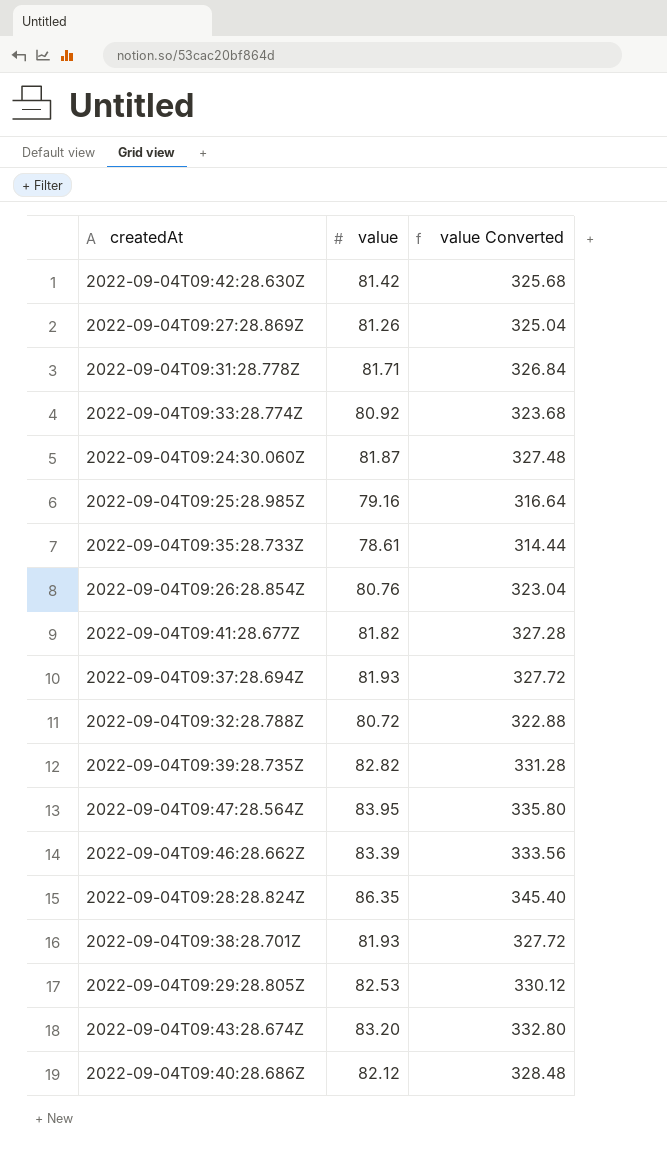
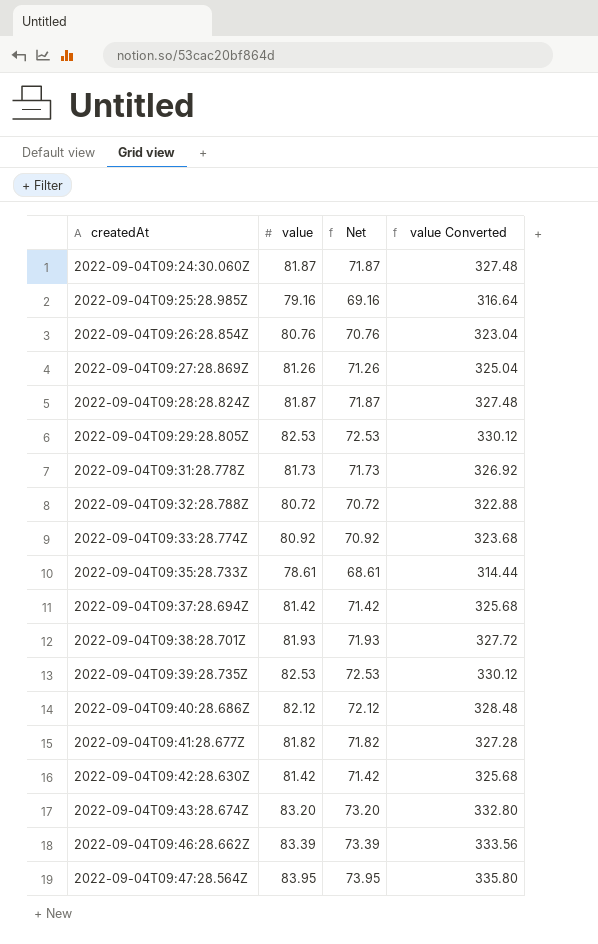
row order: none -> createdAt ascending
column Net | formula: none -> [value] - 10
2022-09-04T09:28:28.824Z | value: 86.35 -> 81.87
2022-09-04T09:28:28.824Z | value Converted: 345.40 -> 327.48
2022-09-04T09:31:28.778Z | value: 81.71 -> 81.73
2022-09-04T09:31:28.778Z | value Converted: 326.84 -> 326.92
2022-09-04T09:37:28.694Z | value: 81.93 -> 81.42
2022-09-04T09:37:28.694Z | value Converted: 327.72 -> 325.68
2022-09-04T09:39:28.735Z | value: 82.82 -> 82.53
2022-09-04T09:39:28.735Z | value Converted: 331.28 -> 330.12

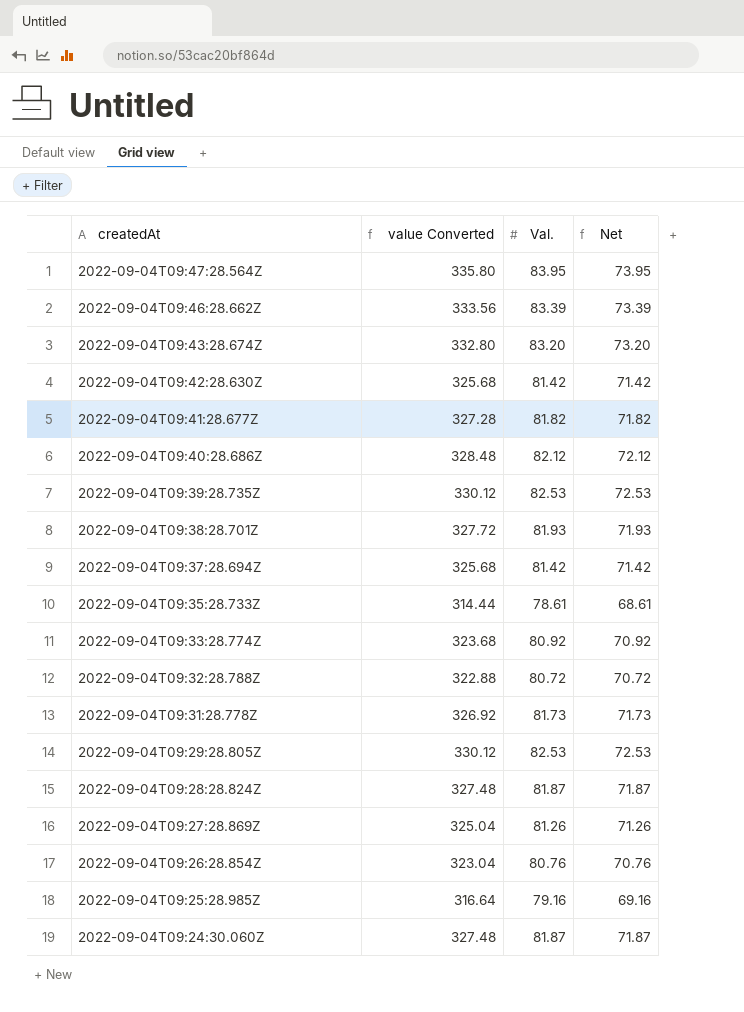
row order: createdAt ascending -> createdAt descending
column value Converted | position: 4 -> 2
column name: value -> Val.

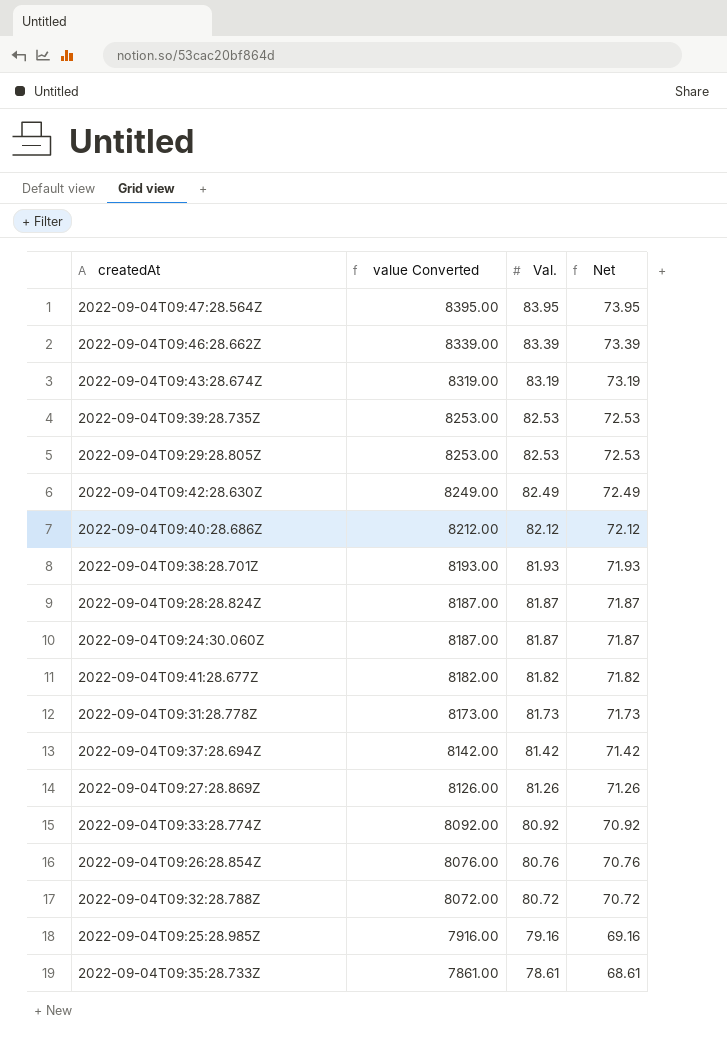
row order: createdAt descending -> value Converted descending
column value Converted | formula: [Val.] * 4 -> [Val.] * 100
2022-09-04T09:43:28.674Z | Val.: 83.20 -> 83.19
2022-09-04T09:43:28.674Z | Net: 73.20 -> 73.19
2022-09-04T09:42:28.630Z | Val.: 81.42 -> 82.49
2022-09-04T09:42:28.630Z | Net: 71.42 -> 72.49

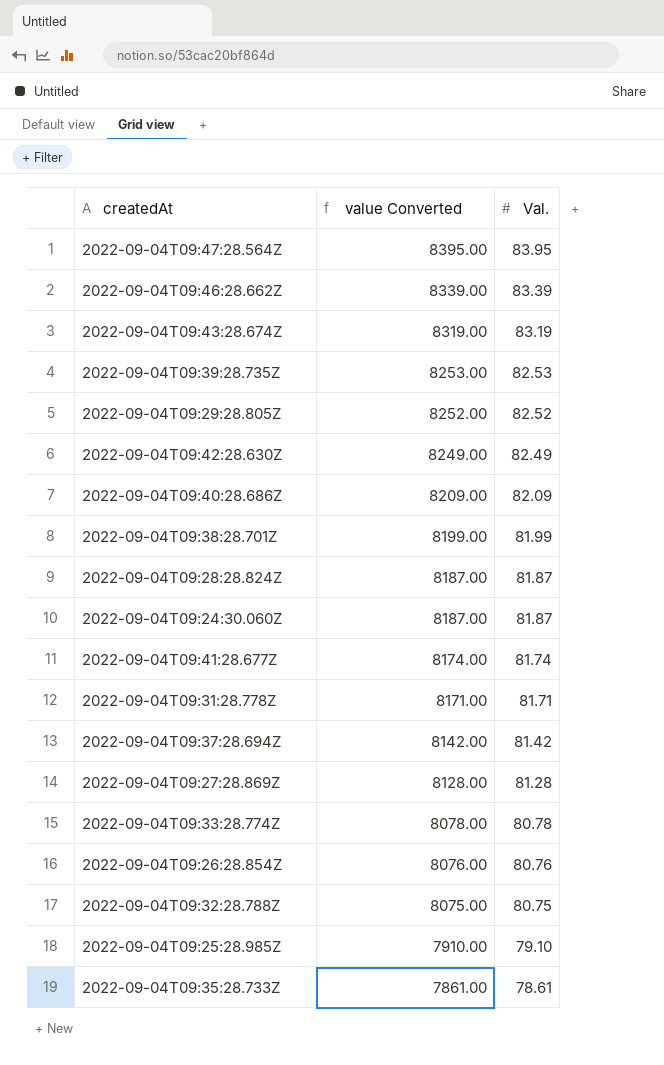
column Net | formula: [Val.] - 10 -> none
2022-09-04T09:29:28.805Z | value Converted: 8253.00 -> 8252.00
2022-09-04T09:29:28.805Z | Val.: 82.53 -> 82.52
2022-09-04T09:40:28.686Z | value Converted: 8212.00 -> 8209.00
2022-09-04T09:40:28.686Z | Val.: 82.12 -> 82.09
2022-09-04T09:38:28.701Z | value Converted: 8193.00 -> 8199.00
2022-09-04T09:38:28.701Z | Val.: 81.93 -> 81.99
2022-09-04T09:41:28.677Z | value Converted: 8182.00 -> 8174.00
2022-09-04T09:41:28.677Z | Val.: 81.82 -> 81.74
2022-09-04T09:31:28.778Z | value Converted: 8173.00 -> 8171.00
2022-09-04T09:31:28.778Z | Val.: 81.73 -> 81.71
2022-09-04T09:27:28.869Z | value Converted: 8126.00 -> 8128.00
2022-09-04T09:27:28.869Z | Val.: 81.26 -> 81.28
2022-09-04T09:33:28.774Z | value Converted: 8092.00 -> 8078.00
2022-09-04T09:33:28.774Z | Val.: 80.92 -> 80.78
2022-09-04T09:32:28.788Z | value Converted: 8072.00 -> 8075.00
2022-09-04T09:32:28.788Z | Val.: 80.72 -> 80.75
2022-09-04T09:25:28.985Z | value Converted: 7916.00 -> 7910.00
2022-09-04T09:25:28.985Z | Val.: 79.16 -> 79.10

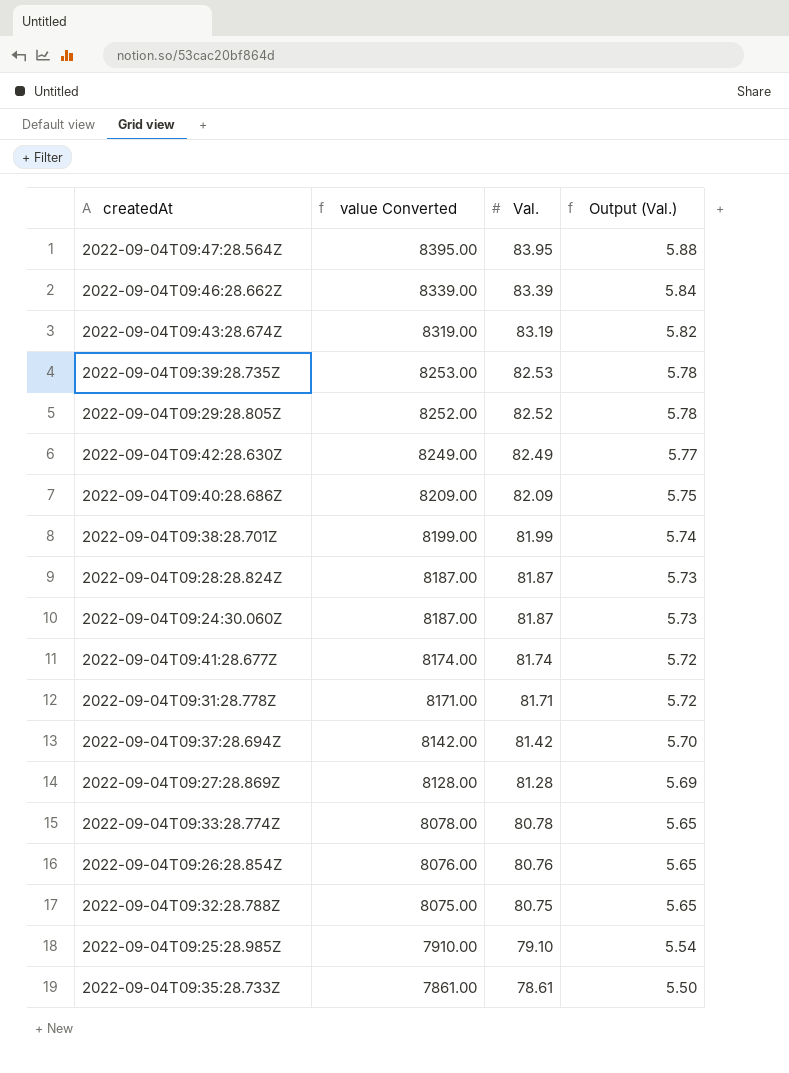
column Output (Val.) | formula: none -> [Val.] * 0.07

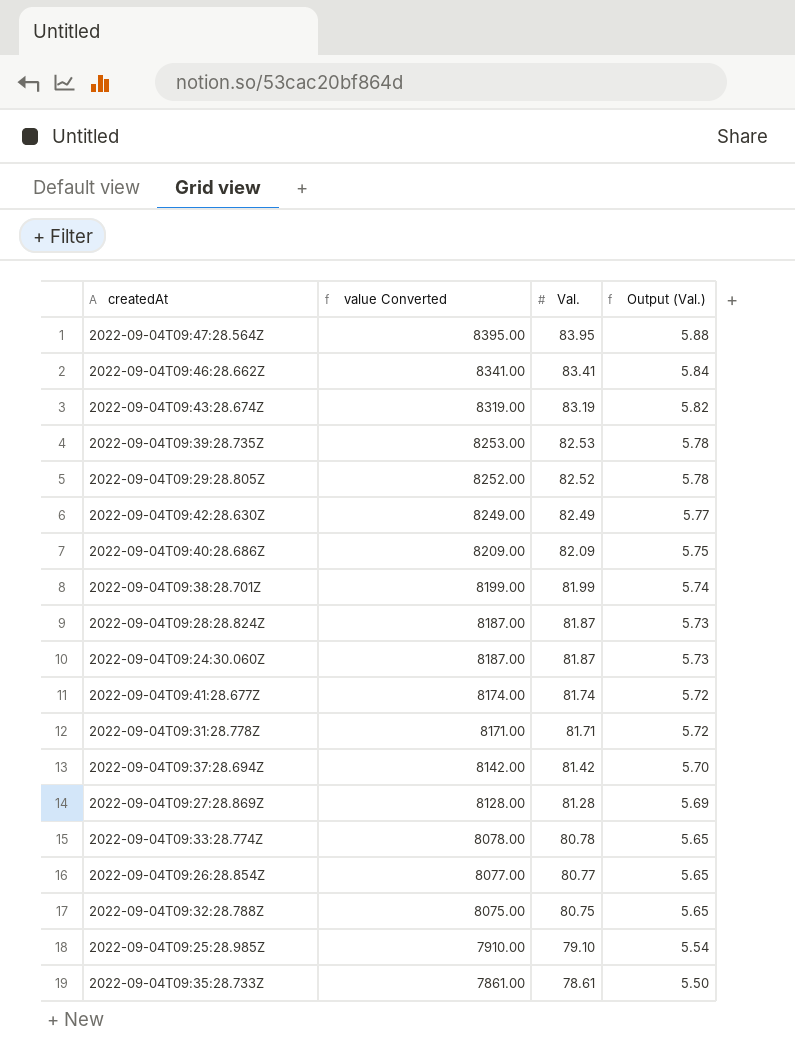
2022-09-04T09:46:28.662Z | value Converted: 8339.00 -> 8341.00
2022-09-04T09:46:28.662Z | Val.: 83.39 -> 83.41
2022-09-04T09:26:28.854Z | value Converted: 8076.00 -> 8077.00
2022-09-04T09:26:28.854Z | Val.: 80.76 -> 80.77

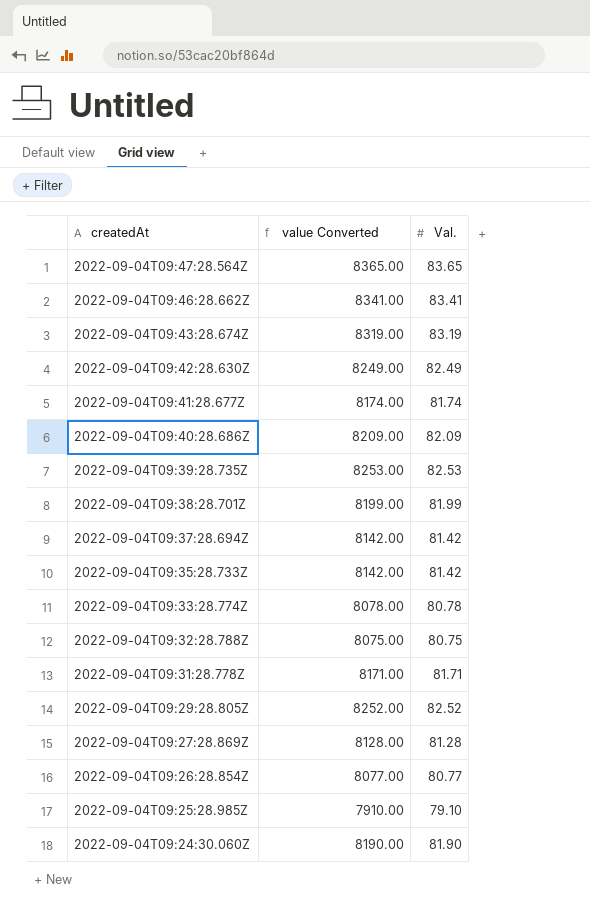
row order: value Converted descending -> createdAt descending
column Output (Val.) | formula: [Val.] * 0.07 -> none
row 2022-09-04T09:28:28.824Z: 8187.00 | 81.87 | 5.73 -> none
2022-09-04T09:47:28.564Z | value Converted: 8395.00 -> 8365.00
2022-09-04T09:47:28.564Z | Val.: 83.95 -> 83.65
2022-09-04T09:35:28.733Z | value Converted: 7861.00 -> 8142.00
2022-09-04T09:35:28.733Z | Val.: 78.61 -> 81.42
2022-09-04T09:24:30.060Z | value Converted: 8187.00 -> 8190.00
2022-09-04T09:24:30.060Z | Val.: 81.87 -> 81.90

